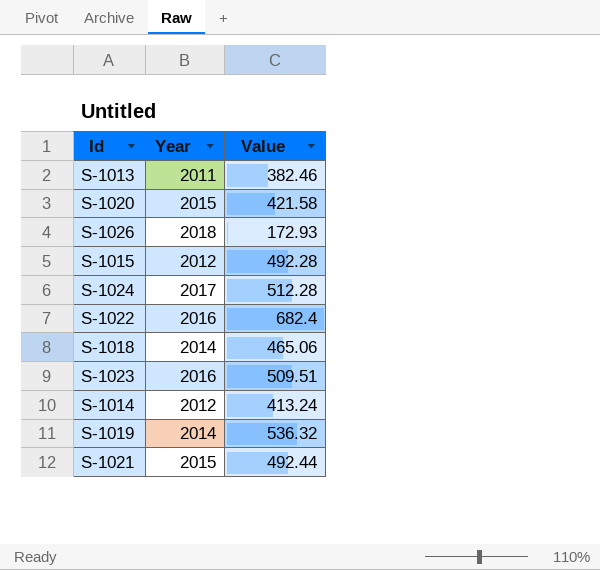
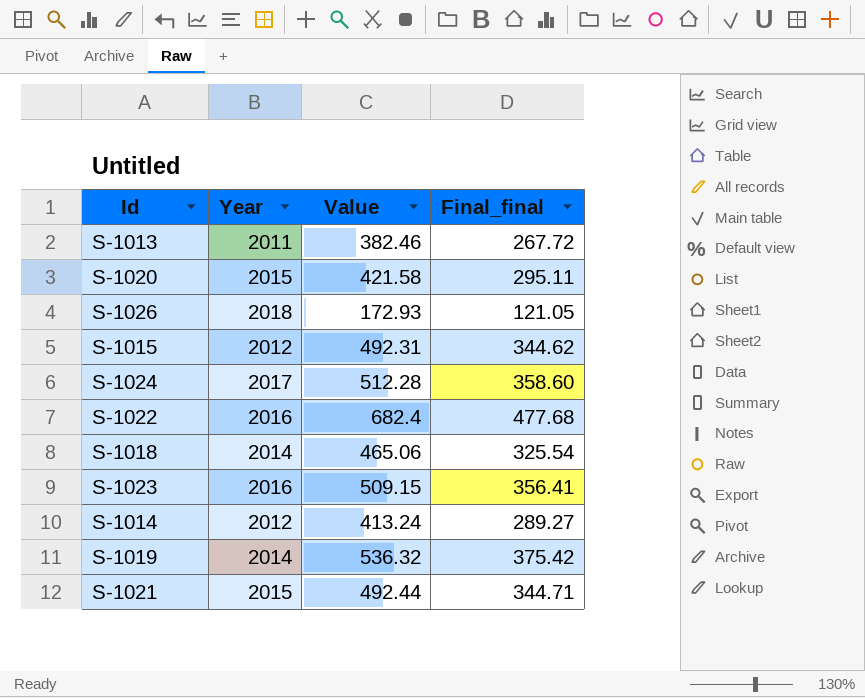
column Final_final | formula: none -> [Value] * 0.7
S-1015 | Value: 492.28 -> 492.31
S-1023 | Value: 509.51 -> 509.15

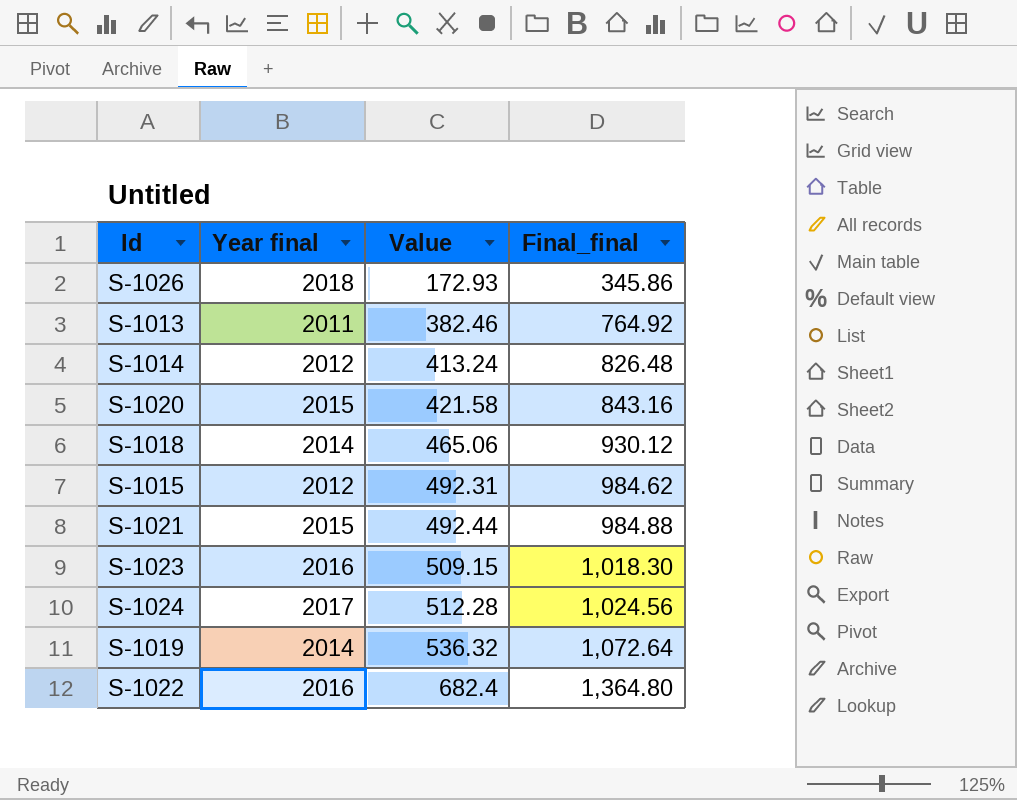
row order: none -> Value ascending
column name: Year -> Year final
column Final_final | formula: [Value] * 0.7 -> [Value] * 2

